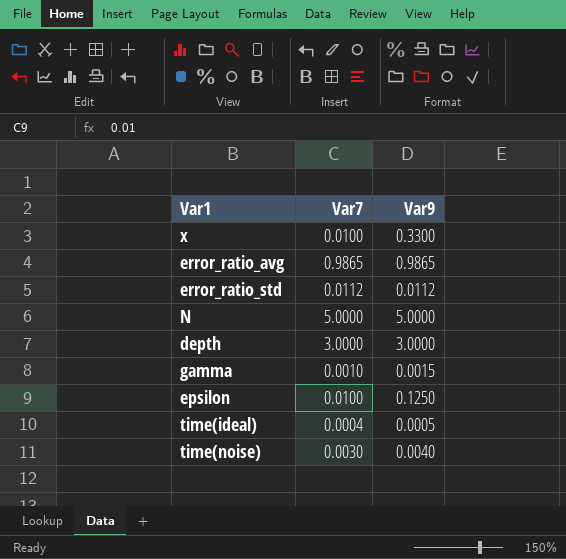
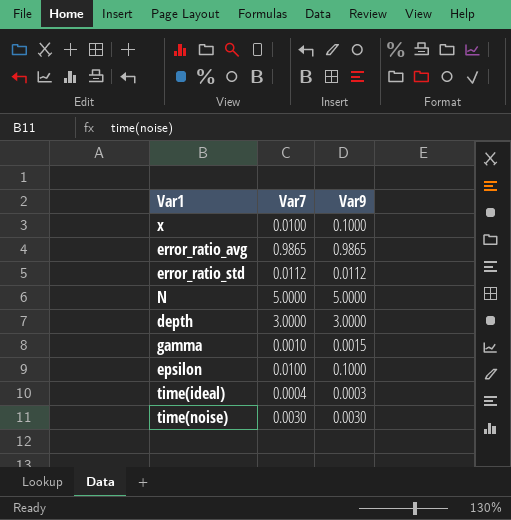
x | Var9: 0.3300 -> 0.1000
epsilon | Var9: 0.1250 -> 0.1000
time(ideal) | Var9: 0.0005 -> 0.0003
time(noise) | Var9: 0.0040 -> 0.0030

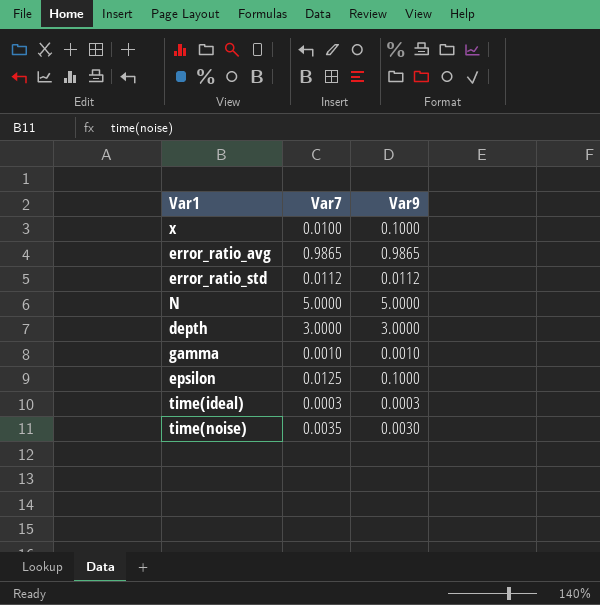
gamma | Var9: 0.0015 -> 0.0010
epsilon | Var7: 0.0100 -> 0.0125
time(ideal) | Var7: 0.0004 -> 0.0003
time(noise) | Var7: 0.0030 -> 0.0035

